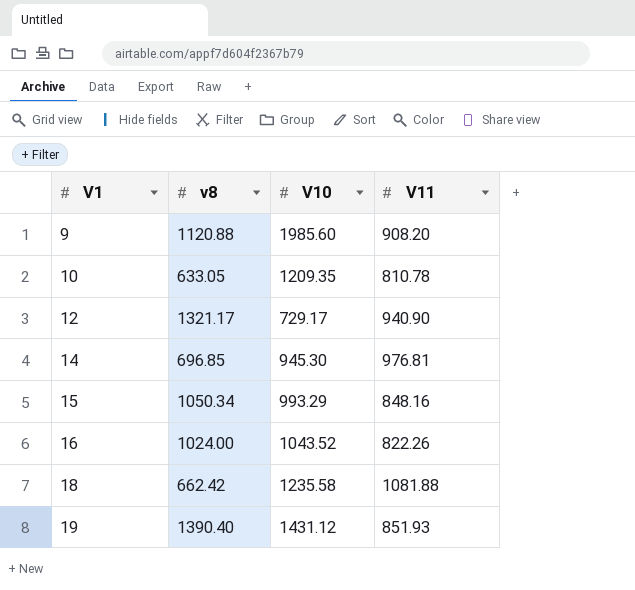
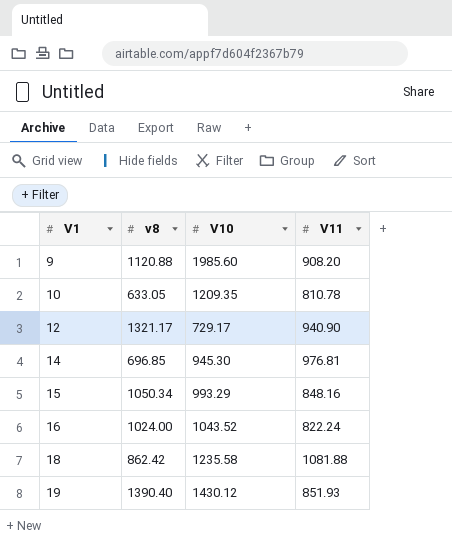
16 | V11: 822.26 -> 822.24
18 | v8: 662.42 -> 862.42
19 | V10: 1431.12 -> 1430.12

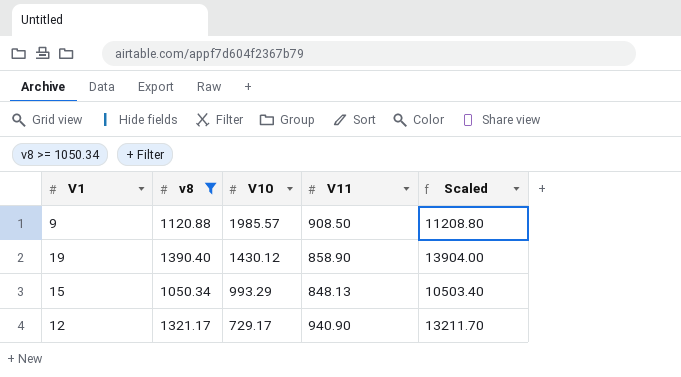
filter: none -> v8 >= 1050.34
row order: V1 ascending -> V10 descending
column Scaled | formula: none -> [v8] * 10
9 | V10: 1985.60 -> 1985.57
9 | V11: 908.20 -> 908.50
19 | V11: 851.93 -> 858.90
15 | V11: 848.16 -> 848.13

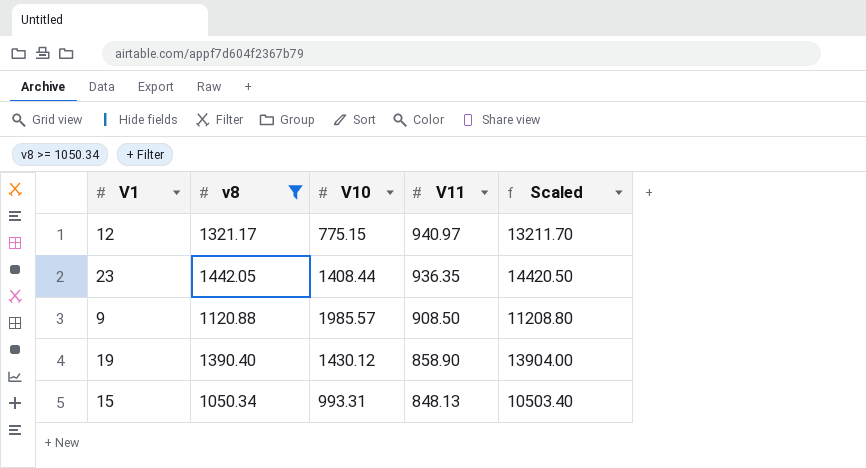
row order: V10 descending -> V11 descending
12 | V10: 729.17 -> 775.15
12 | V11: 940.90 -> 940.97
row 23: none -> 1442.05 | 1408.44 | 936.35 | 14420.50
15 | V10: 993.29 -> 993.31

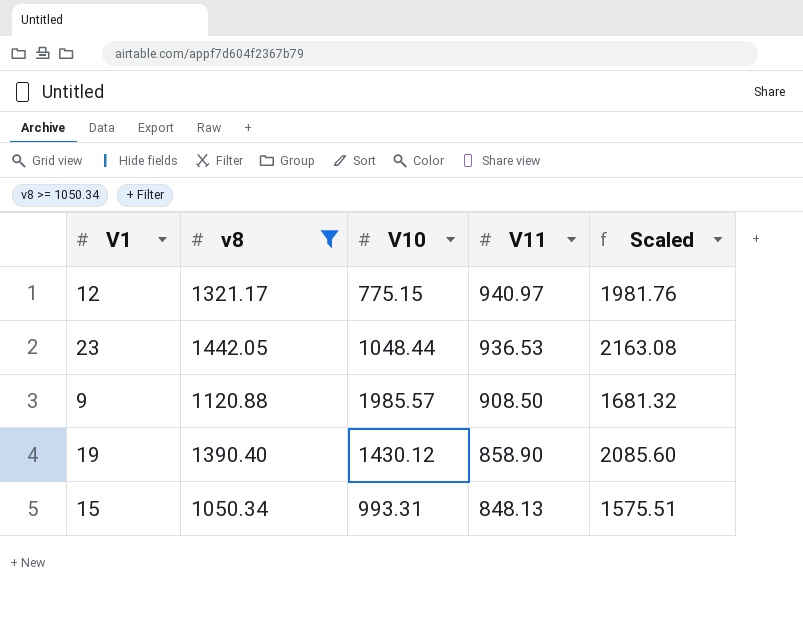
column Scaled | formula: [v8] * 10 -> [v8] * 1.5
23 | V10: 1408.44 -> 1048.44
23 | V11: 936.35 -> 936.53

